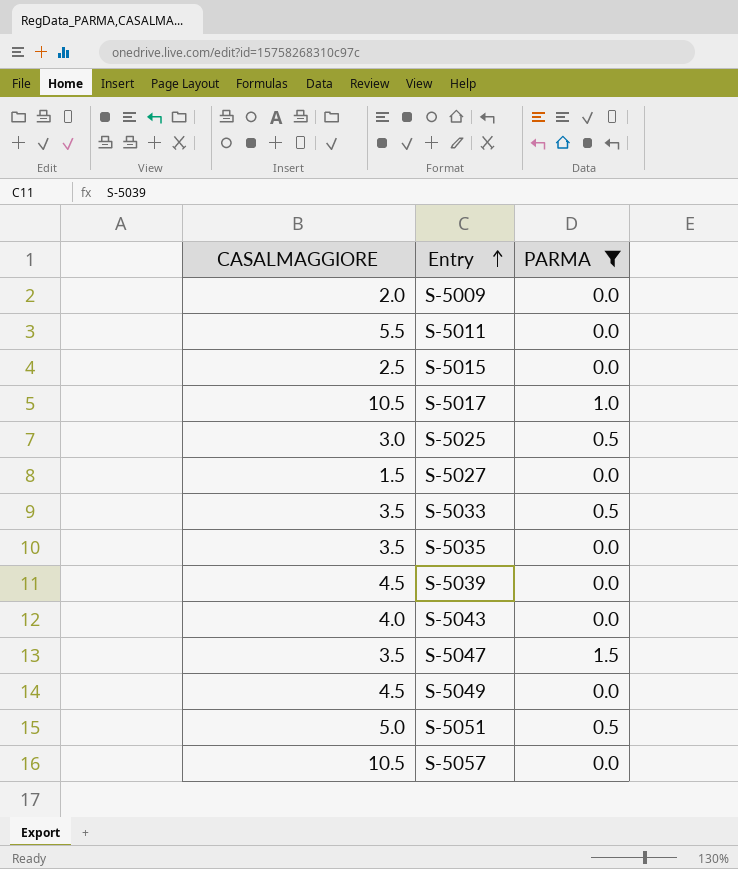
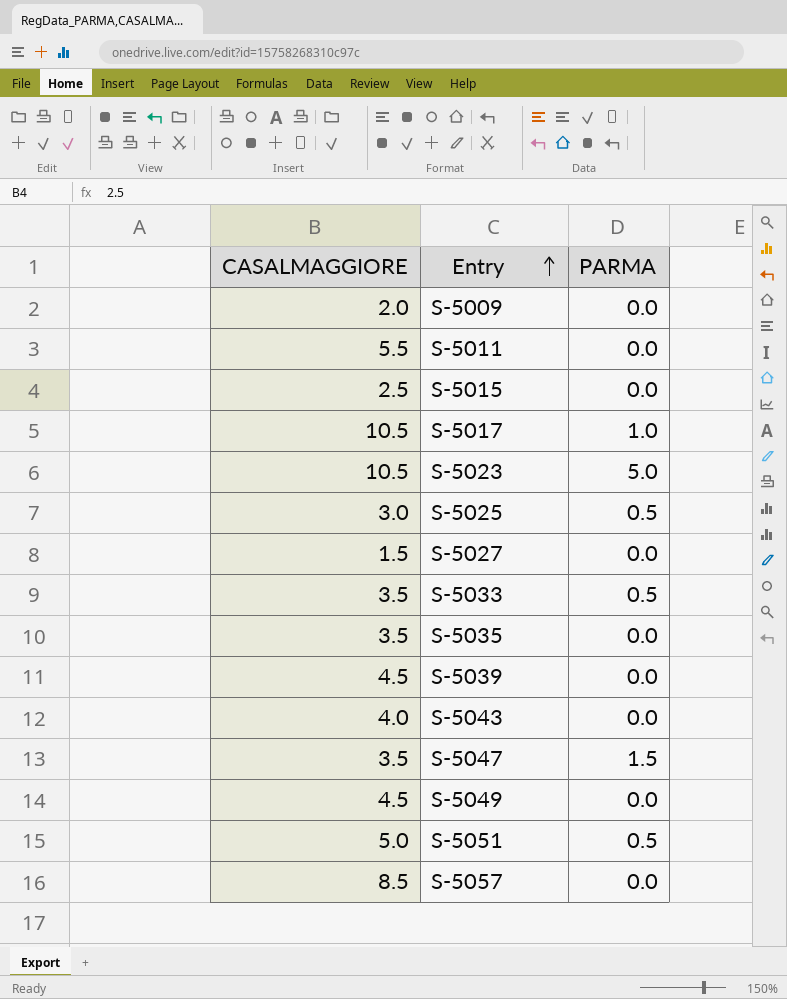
filter: PARMA != 5.0 -> none
S-5057 | CASALMAGGIORE: 10.5 -> 8.5

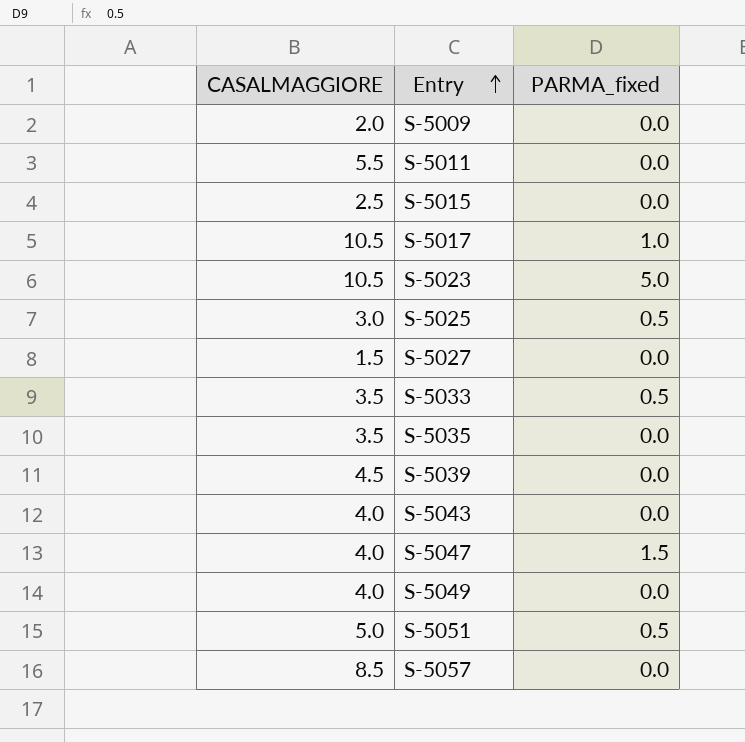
column name: PARMA -> PARMA_fixed
S-5047 | CASALMAGGIORE: 3.5 -> 4.0
S-5049 | CASALMAGGIORE: 4.5 -> 4.0

